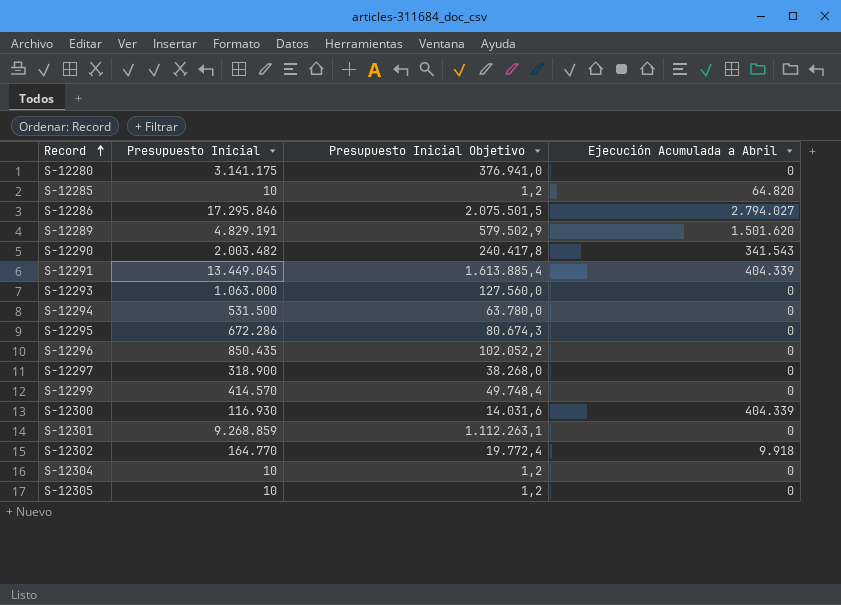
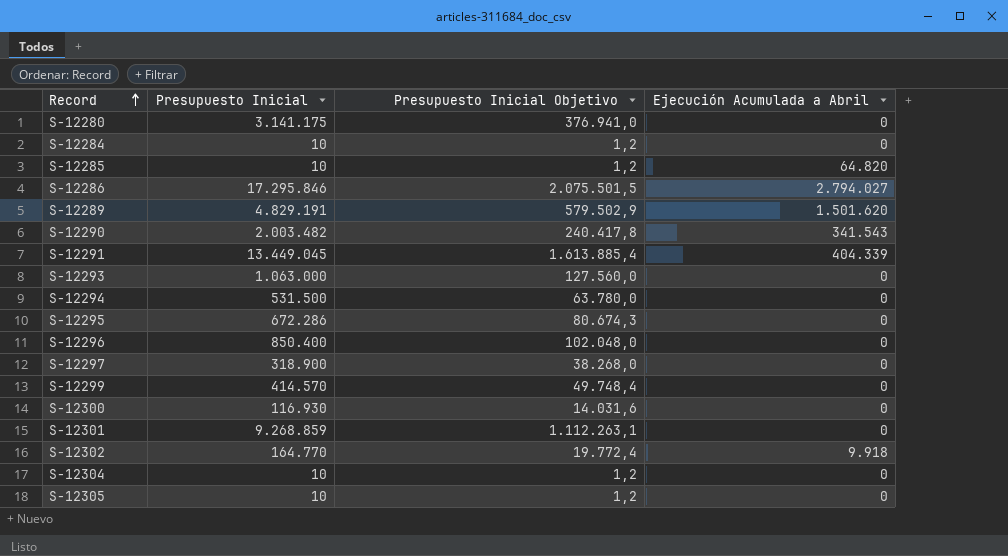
row S-12284: none -> 10 | 1,2 | 0
S-12296 | Presupuesto Inicial: 850.435 -> 850.400
S-12296 | Presupuesto Inicial Objetivo: 102.052,2 -> 102.048,0
S-12300 | Ejecución Acumulada a Abril: 404.339 -> 0

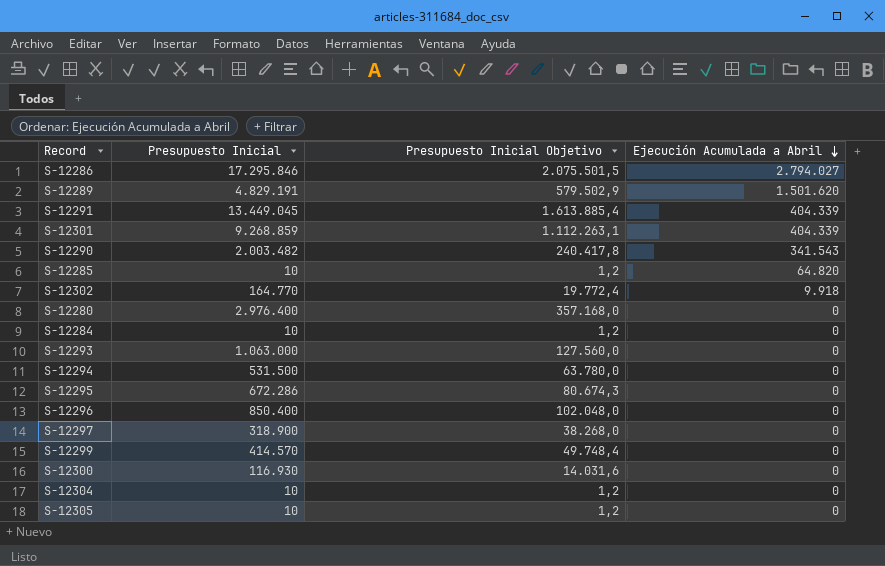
row order: Record ascending -> Ejecución Acumulada a Abril descending
S-12301 | Ejecución Acumulada a Abril: 0 -> 404.339
S-12280 | Presupuesto Inicial: 3.141.175 -> 2.976.400
S-12280 | Presupuesto Inicial Objetivo: 376.941,0 -> 357.168,0

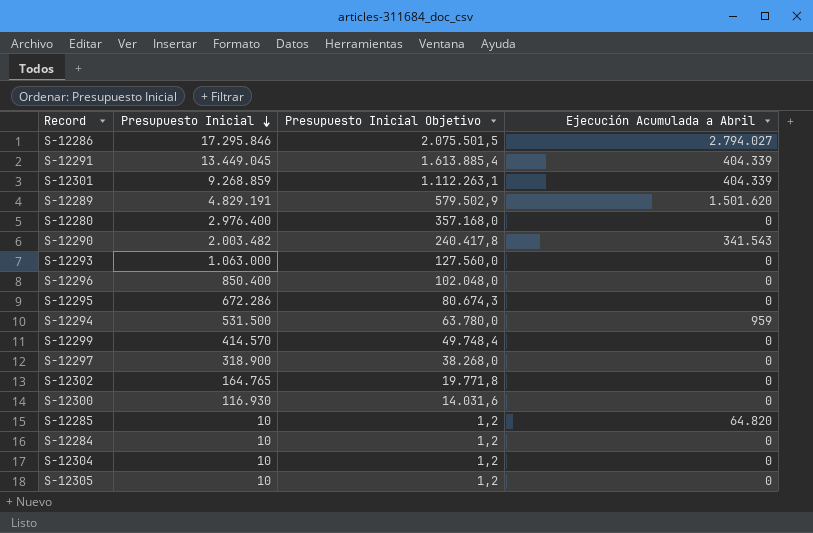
row order: Ejecución Acumulada a Abril descending -> Presupuesto Inicial descending
S-12294 | Ejecución Acumulada a Abril: 0 -> 959
S-12302 | Presupuesto Inicial: 164.770 -> 164.765
S-12302 | Presupuesto Inicial Objetivo: 19.772,4 -> 19.771,8
S-12302 | Ejecución Acumulada a Abril: 9.918 -> 0

